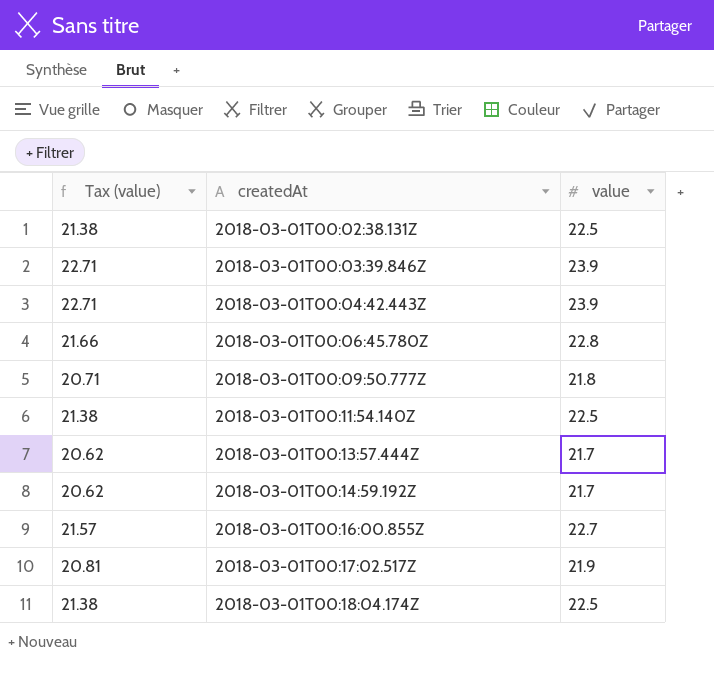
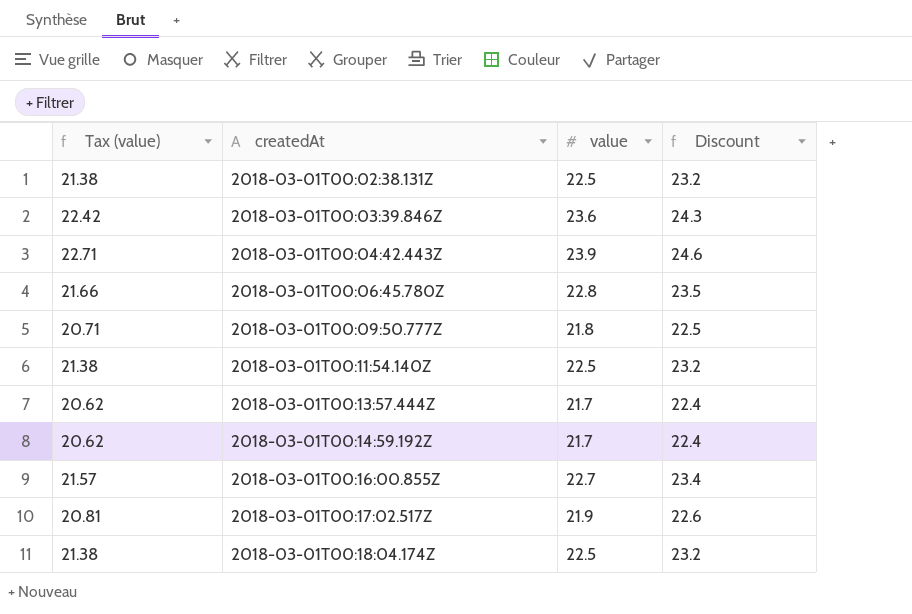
column Discount | formula: none -> [value] * 1.03
2018-03-01T00:03:39.846Z | Tax (value): 22.71 -> 22.42
2018-03-01T00:03:39.846Z | value: 23.9 -> 23.6

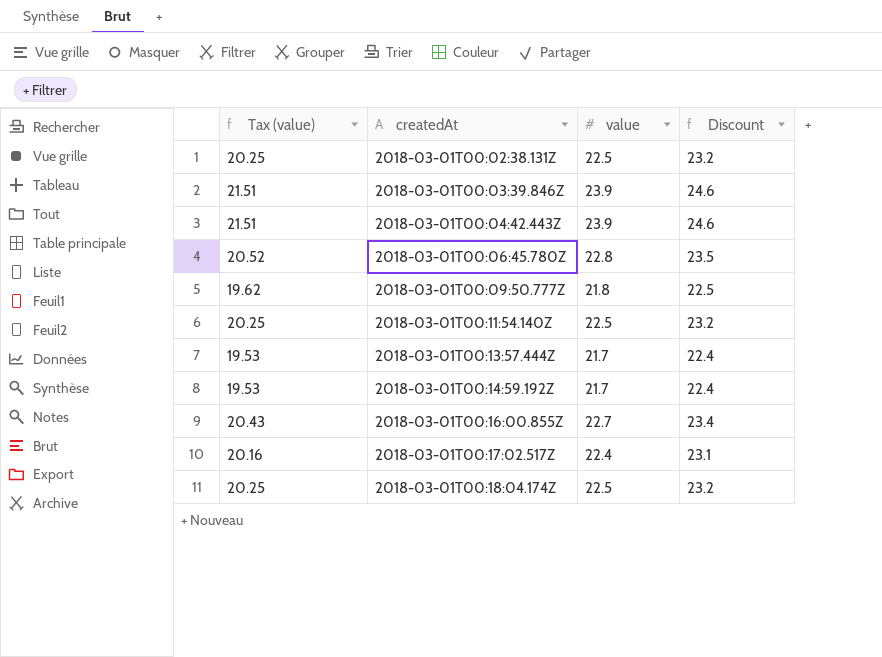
column Tax (value) | formula: [value] * 0.95 -> [value] * 0.9
2018-03-01T00:03:39.846Z | value: 23.6 -> 23.9
2018-03-01T00:03:39.846Z | Discount: 24.3 -> 24.6
2018-03-01T00:17:02.517Z | value: 21.9 -> 22.4
2018-03-01T00:17:02.517Z | Discount: 22.6 -> 23.1

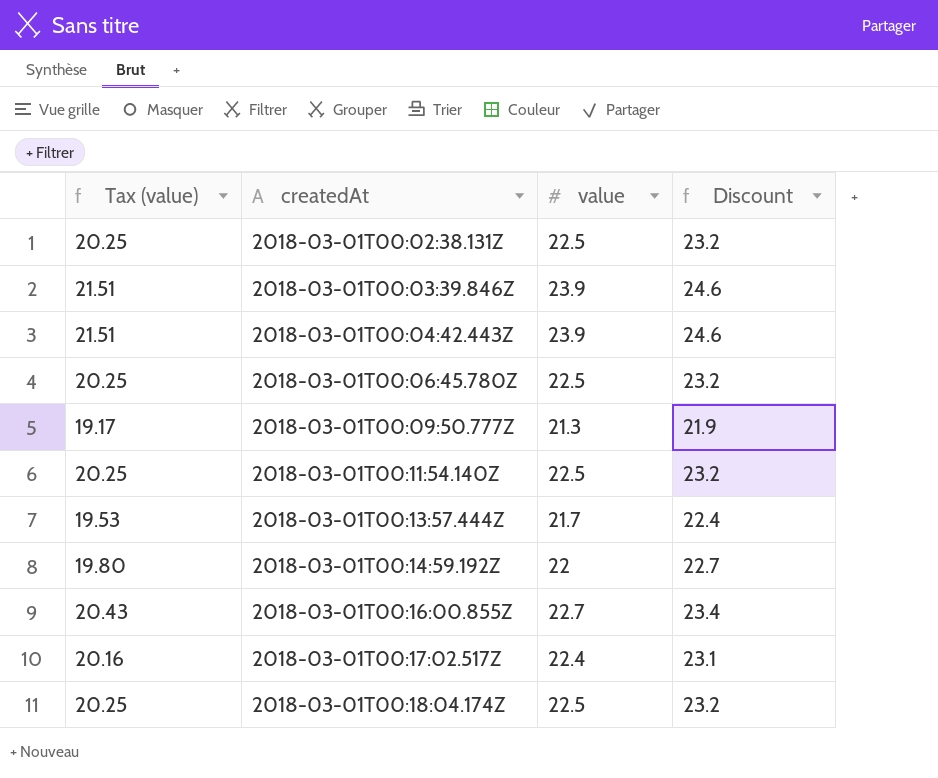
2018-03-01T00:06:45.780Z | Tax (value): 20.52 -> 20.25
2018-03-01T00:06:45.780Z | value: 22.8 -> 22.5
2018-03-01T00:06:45.780Z | Discount: 23.5 -> 23.2
2018-03-01T00:09:50.777Z | Tax (value): 19.62 -> 19.17
2018-03-01T00:09:50.777Z | value: 21.8 -> 21.3
2018-03-01T00:09:50.777Z | Discount: 22.5 -> 21.9
2018-03-01T00:14:59.192Z | Tax (value): 19.53 -> 19.80
2018-03-01T00:14:59.192Z | value: 21.7 -> 22
2018-03-01T00:14:59.192Z | Discount: 22.4 -> 22.7

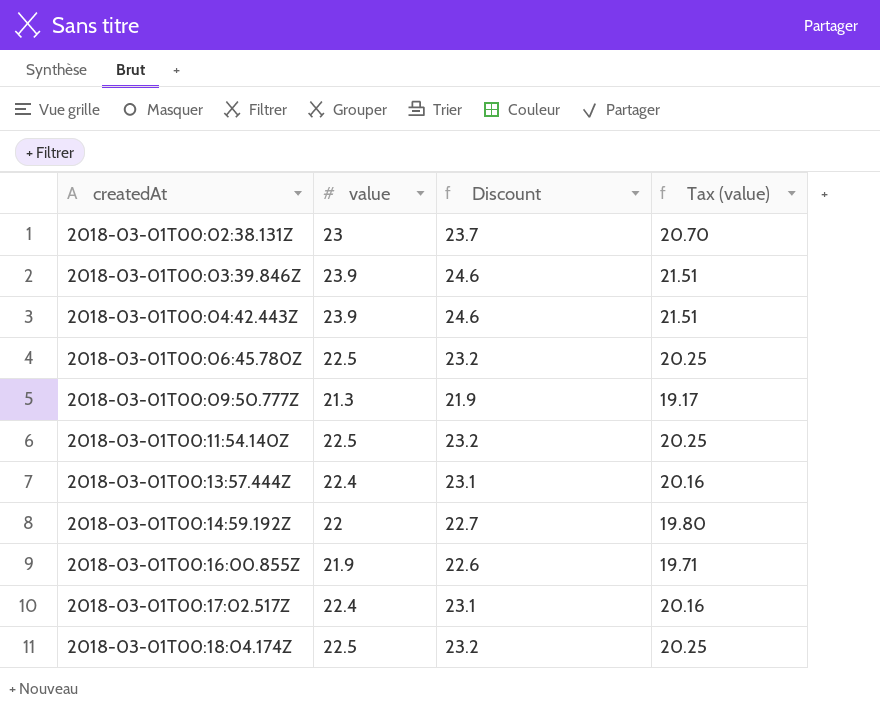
column Tax (value) | position: 1 -> 4
2018-03-01T00:02:38.131Z | value: 22.5 -> 23
2018-03-01T00:02:38.131Z | Discount: 23.2 -> 23.7
2018-03-01T00:02:38.131Z | Tax (value): 20.25 -> 20.70
2018-03-01T00:13:57.444Z | value: 21.7 -> 22.4
2018-03-01T00:13:57.444Z | Discount: 22.4 -> 23.1
2018-03-01T00:13:57.444Z | Tax (value): 19.53 -> 20.16
2018-03-01T00:16:00.855Z | value: 22.7 -> 21.9
2018-03-01T00:16:00.855Z | Discount: 23.4 -> 22.6
2018-03-01T00:16:00.855Z | Tax (value): 20.43 -> 19.71

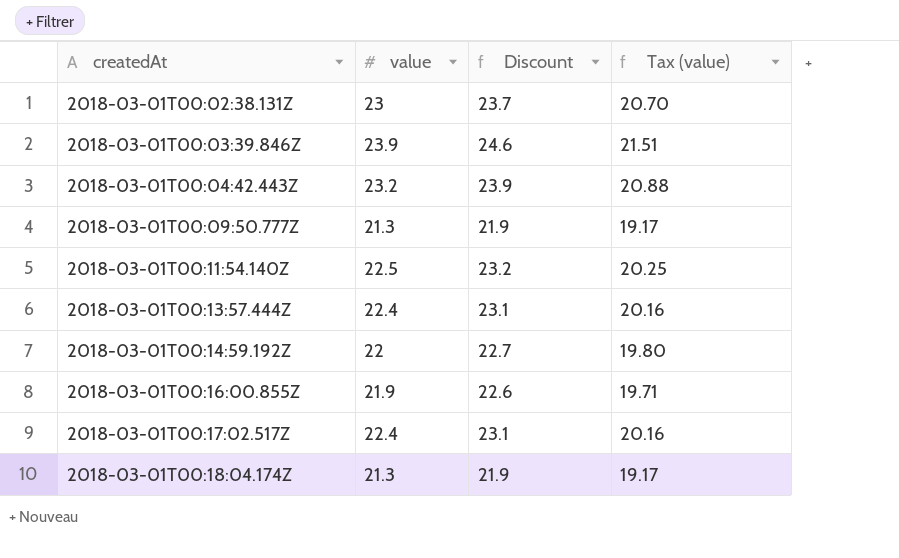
row 2018-03-01T00:06:45.780Z: 22.5 | 23.2 | 20.25 -> none
2018-03-01T00:04:42.443Z | value: 23.9 -> 23.2
2018-03-01T00:04:42.443Z | Discount: 24.6 -> 23.9
2018-03-01T00:04:42.443Z | Tax (value): 21.51 -> 20.88
2018-03-01T00:18:04.174Z | value: 22.5 -> 21.3
2018-03-01T00:18:04.174Z | Discount: 23.2 -> 21.9
2018-03-01T00:18:04.174Z | Tax (value): 20.25 -> 19.17

